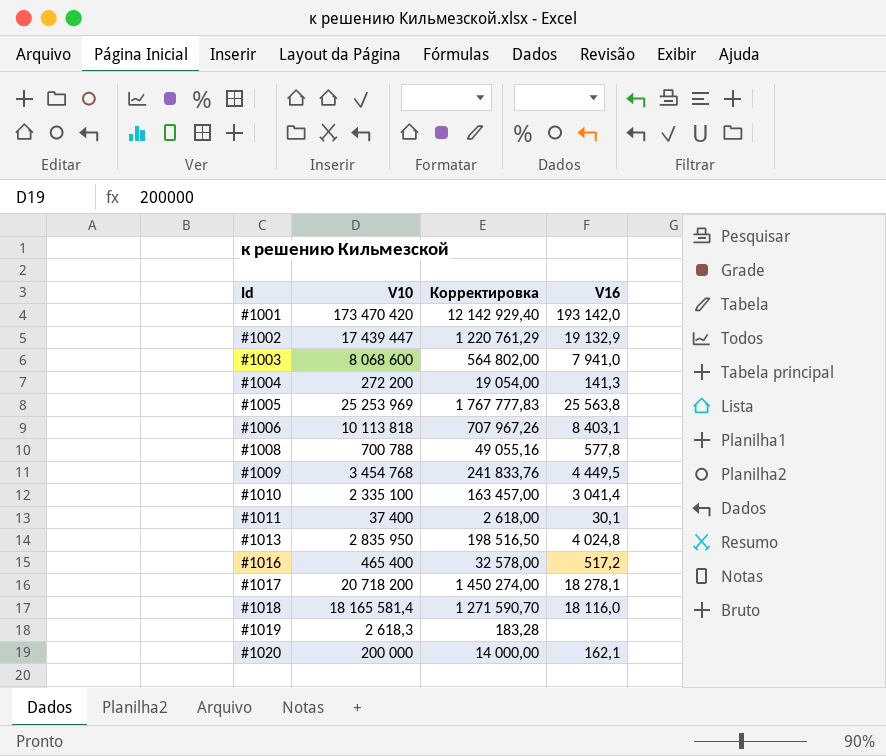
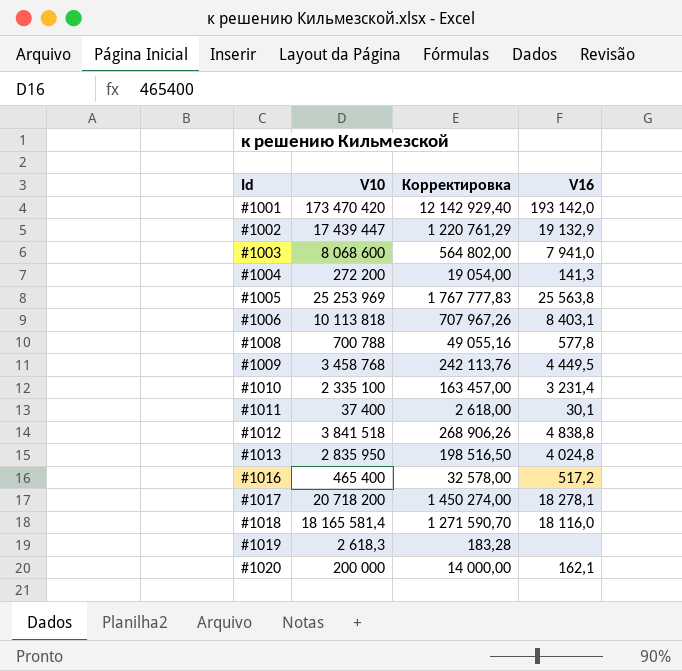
#1009 | V10: 3 454 768 -> 3 458 768
#1009 | Корректировка: 241 833,76 -> 242 113,76
#1010 | V16: 3 041,4 -> 3 231,4
row #1012: none -> 3 841 518 | 268 906,26 | 4 838,8

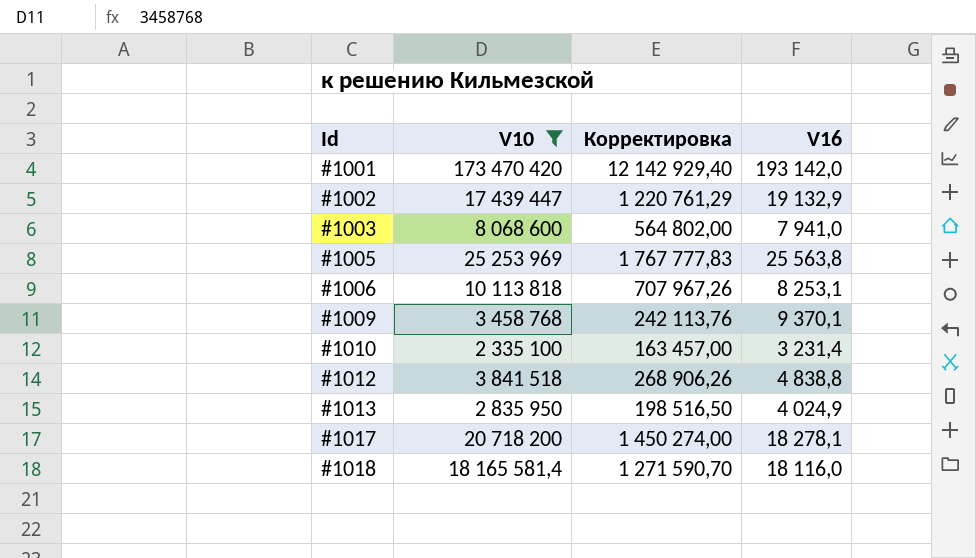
filter: none -> V10 >= 2 335 100
#1006 | V16: 8 403,1 -> 8 253,1
#1009 | V16: 4 449,5 -> 9 370,1
#1013 | V16: 4 024,8 -> 4 024,9

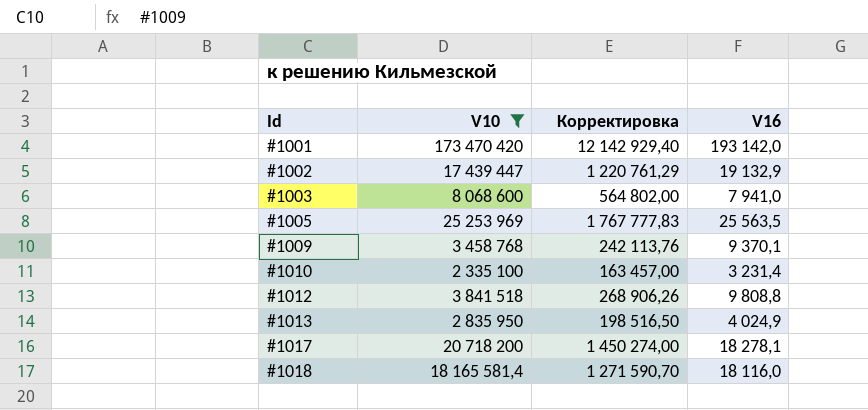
row #1006: 10 113 818 | 707 967,26 | 8 253,1 -> none
#1005 | V16: 25 563,8 -> 25 563,5
#1012 | V16: 4 838,8 -> 9 808,8

